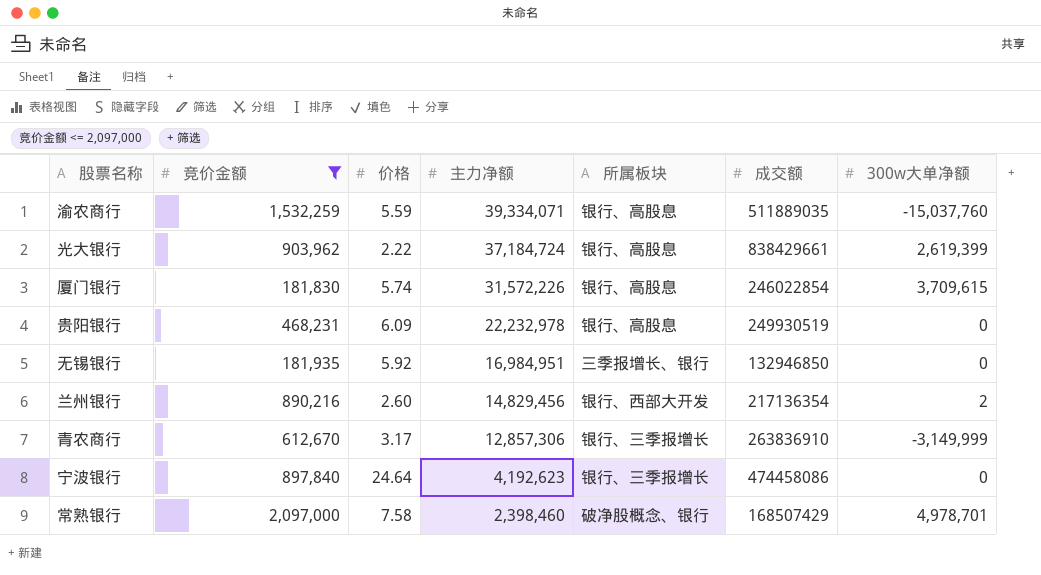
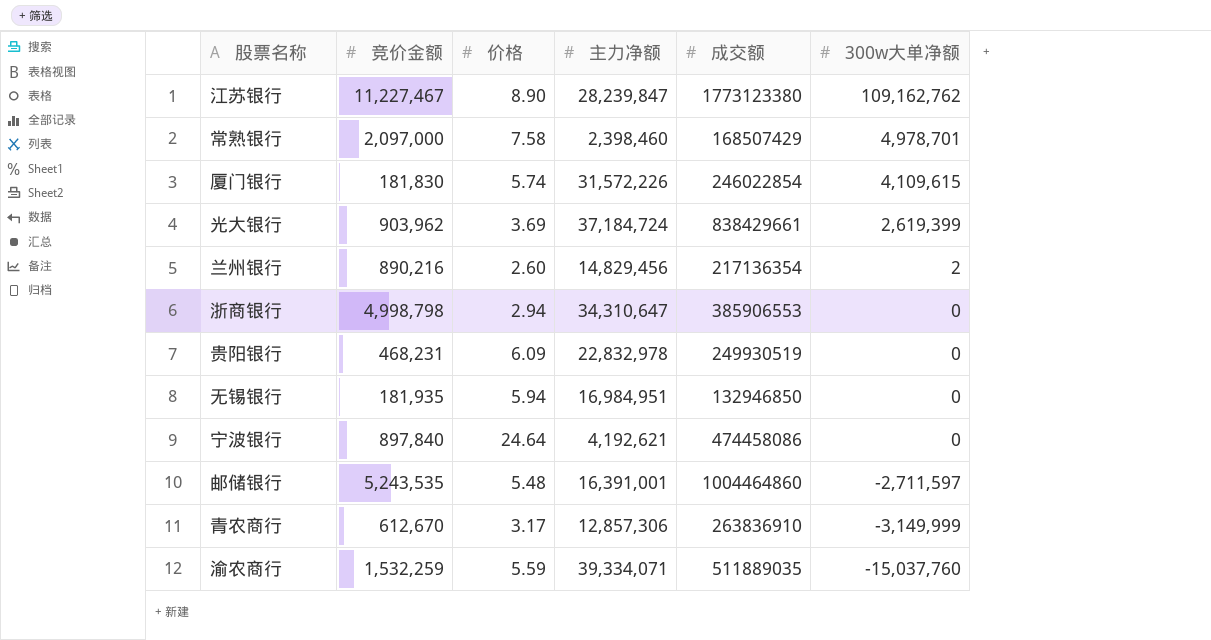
filter: 竞价金额 <= 2,097,000 -> none
row order: 主力净额 descending -> 300w大单净额 descending
column 所属板块 | position: 5 -> none
厦门银行 | 300w大单净额: 3,709,615 -> 4,109,615
光大银行 | 价格: 2.22 -> 3.69
贵阳银行 | 主力净额: 22,232,978 -> 22,832,978
无锡银行 | 价格: 5.92 -> 5.94
宁波银行 | 主力净额: 4,192,623 -> 4,192,621

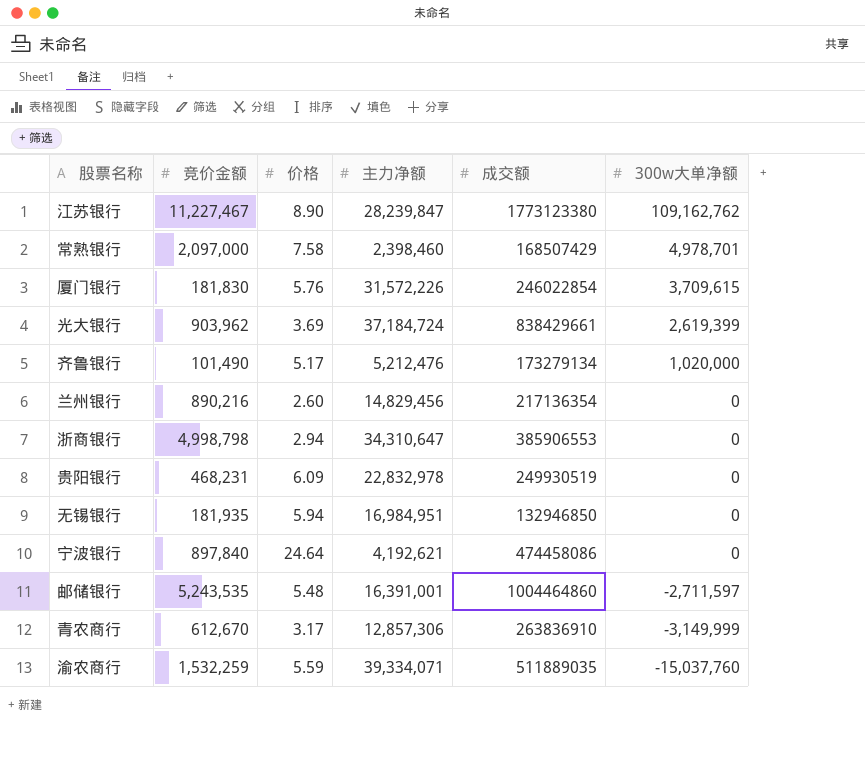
厦门银行 | 价格: 5.74 -> 5.76
厦门银行 | 300w大单净额: 4,109,615 -> 3,709,615
row 齐鲁银行: none -> 101,490 | 5.17 | 5,212,476 | 173279134 | 1,020,000
兰州银行 | 300w大单净额: 2 -> 0

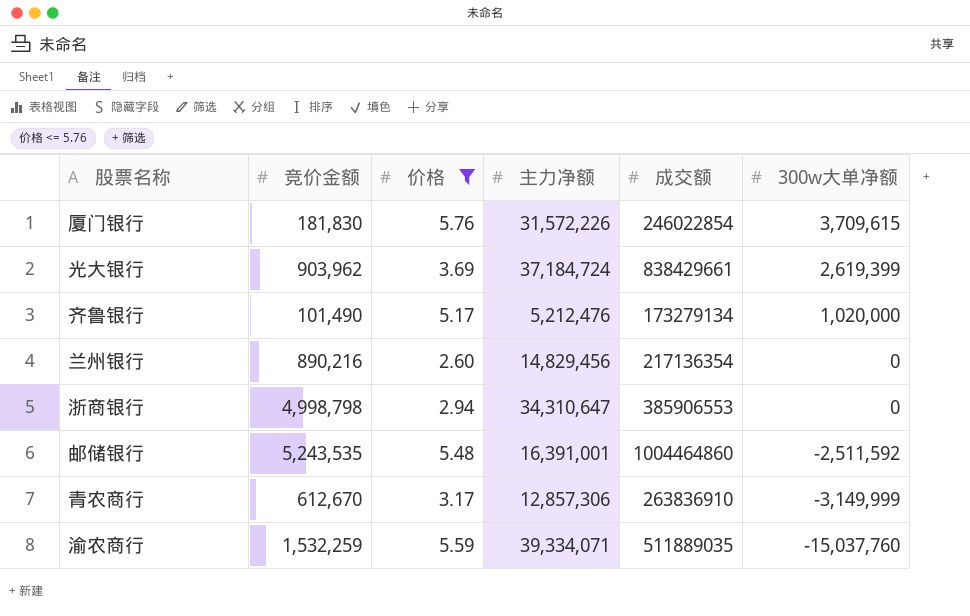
filter: none -> 价格 <= 5.76
邮储银行 | 300w大单净额: -2,711,597 -> -2,511,592

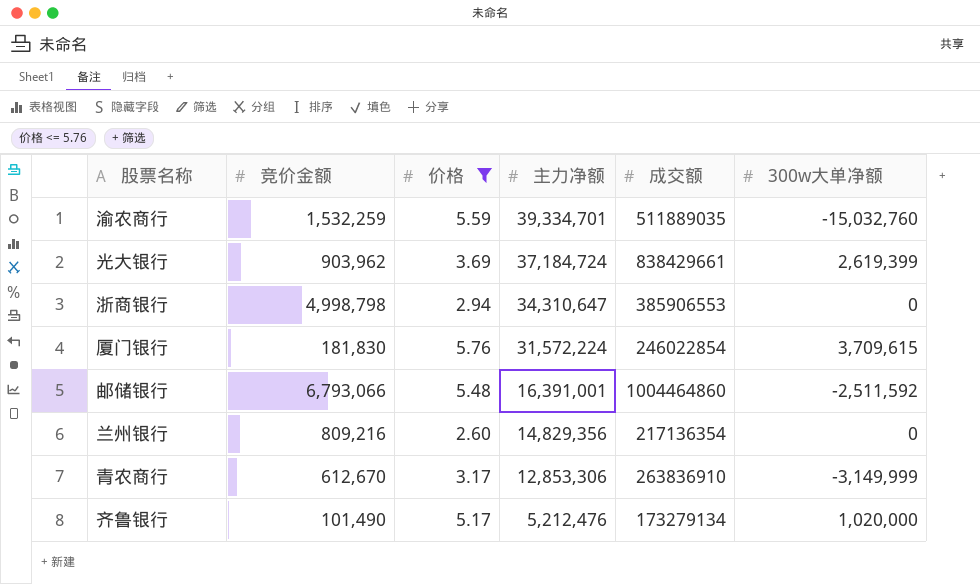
row order: 300w大单净额 descending -> 主力净额 descending
渝农商行 | 主力净额: 39,334,071 -> 39,334,701
渝农商行 | 300w大单净额: -15,037,760 -> -15,032,760
厦门银行 | 主力净额: 31,572,226 -> 31,572,224
邮储银行 | 竞价金额: 5,243,535 -> 6,793,066
兰州银行 | 竞价金额: 890,216 -> 809,216
兰州银行 | 主力净额: 14,829,456 -> 14,829,356
青农商行 | 主力净额: 12,857,306 -> 12,853,306

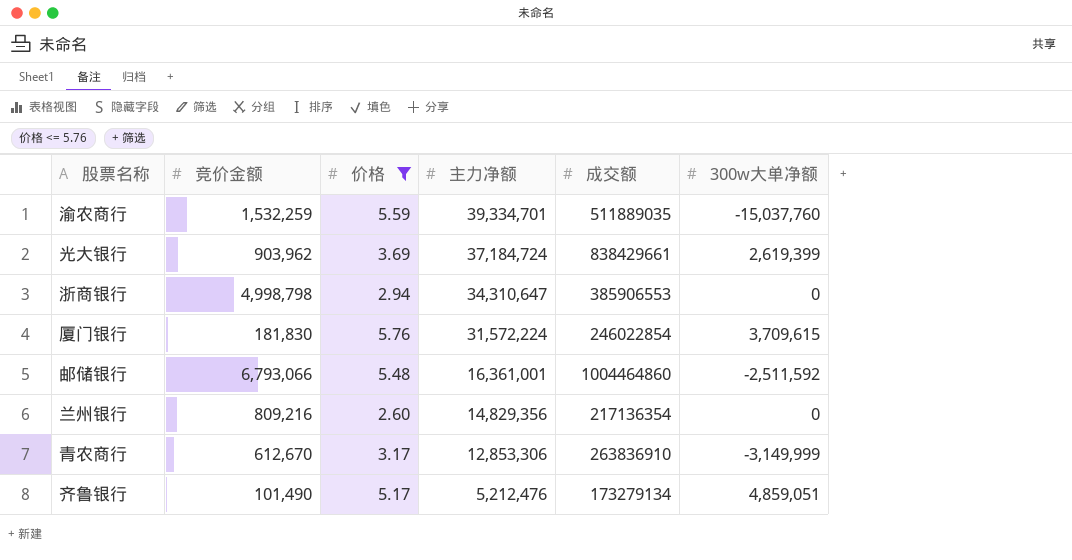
渝农商行 | 300w大单净额: -15,032,760 -> -15,037,760
邮储银行 | 主力净额: 16,391,001 -> 16,361,001
齐鲁银行 | 300w大单净额: 1,020,000 -> 4,859,051

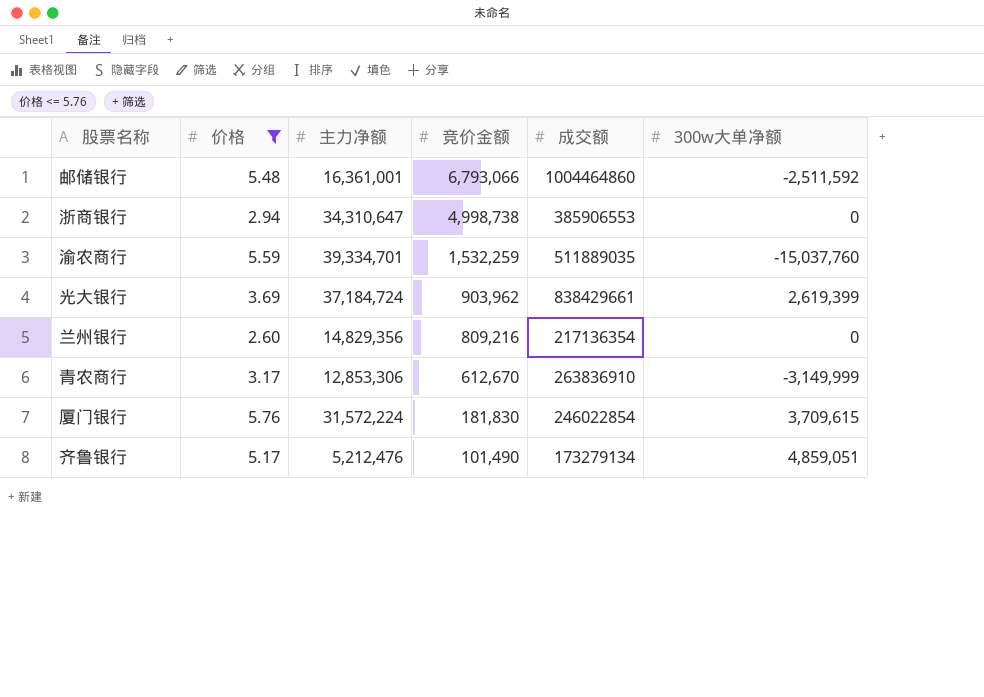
row order: 主力净额 descending -> 竞价金额 descending
column 竞价金额 | position: 2 -> 4
浙商银行 | 竞价金额: 4,998,798 -> 4,998,738

